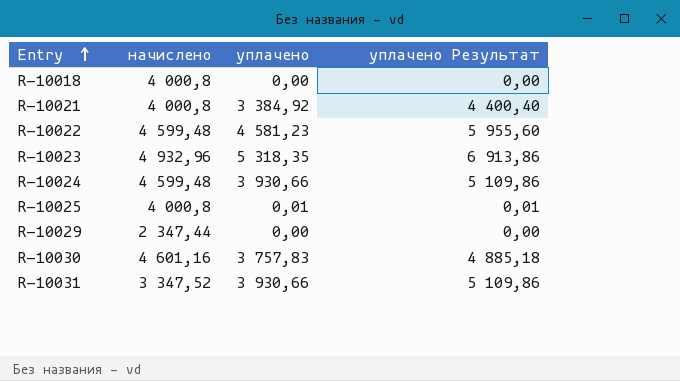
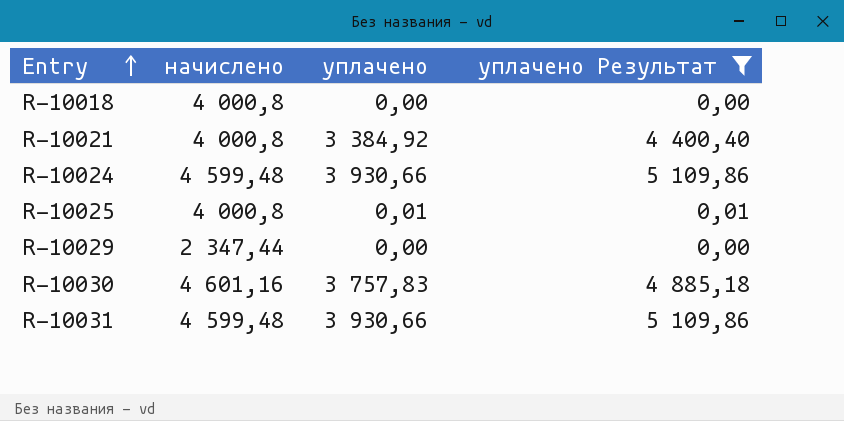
filter: none -> уплачено Результат <= 5 109,86
R-10031 | начислено: 3 347,52 -> 4 599,48

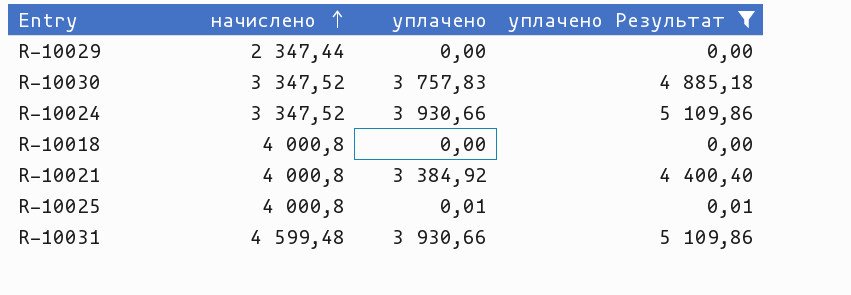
row order: Entry ascending -> начислено ascending
R-10030 | начислено: 4 601,16 -> 3 347,52
R-10024 | начислено: 4 599,48 -> 3 347,52

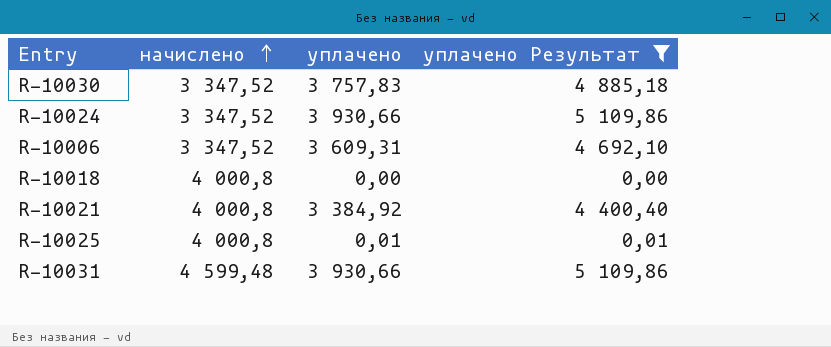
row R-10029: 2 347,44 | 0,00 | 0,00 -> none
row R-10006: none -> 3 347,52 | 3 609,31 | 4 692,10

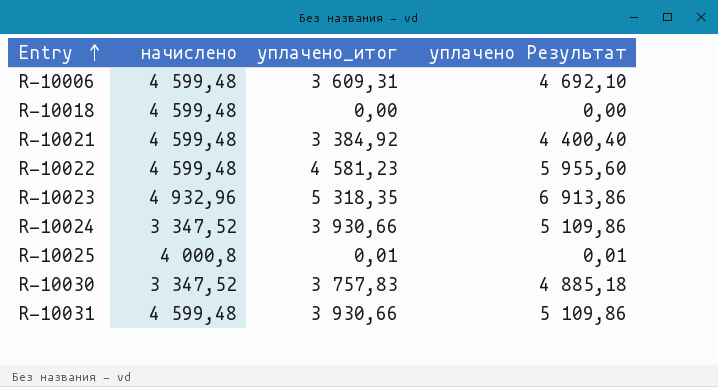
filter: уплачено Результат <= 5 109,86 -> none
row order: начислено ascending -> Entry ascending
column name: уплачено -> уплачено_итог
R-10006 | начислено: 3 347,52 -> 4 599,48
R-10018 | начислено: 4 000,8 -> 4 599,48
R-10021 | начислено: 4 000,8 -> 4 599,48

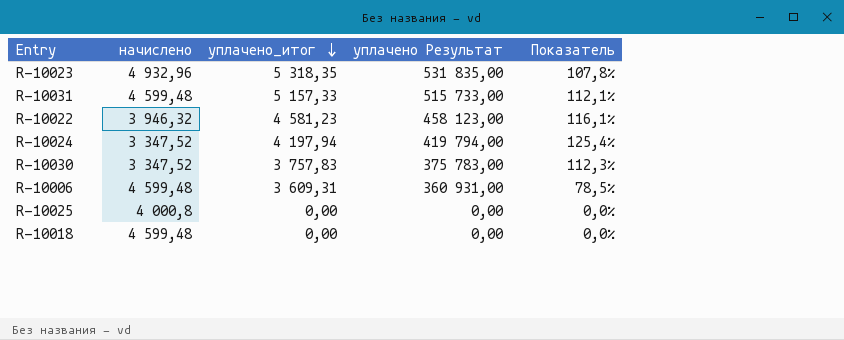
row order: Entry ascending -> уплачено_итог descending
column уплачено Результат | formula: [уплачено_итог] * 1,3 -> [уплачено_итог] * 100
column Показатель | formula: none -> [уплачено_итог] / [начислено]
row R-10021: 4 599,48 | 3 384,92 | 4 400,40 -> none
R-10031 | уплачено_итог: 3 930,66 -> 5 157,33
R-10022 | начислено: 4 599,48 -> 3 946,32
R-10024 | уплачено_итог: 3 930,66 -> 4 197,94
R-10025 | уплачено_итог: 0,01 -> 0,00

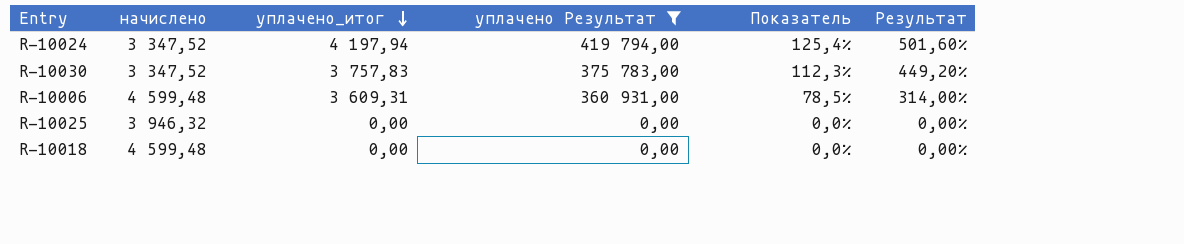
filter: none -> уплачено Результат <= 419 794,00
column Результат | formula: none -> [Показатель] * 4
R-10025 | начислено: 4 000,8 -> 3 946,32

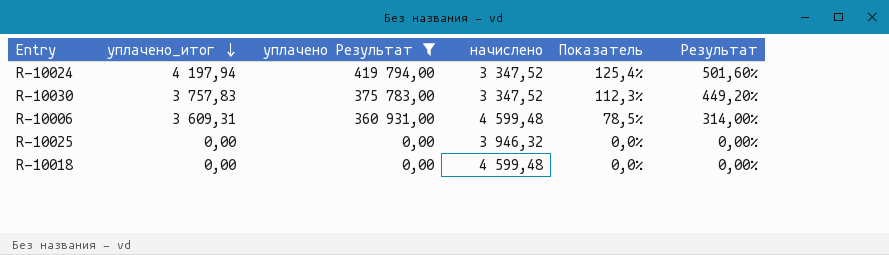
column начислено | position: 2 -> 4

